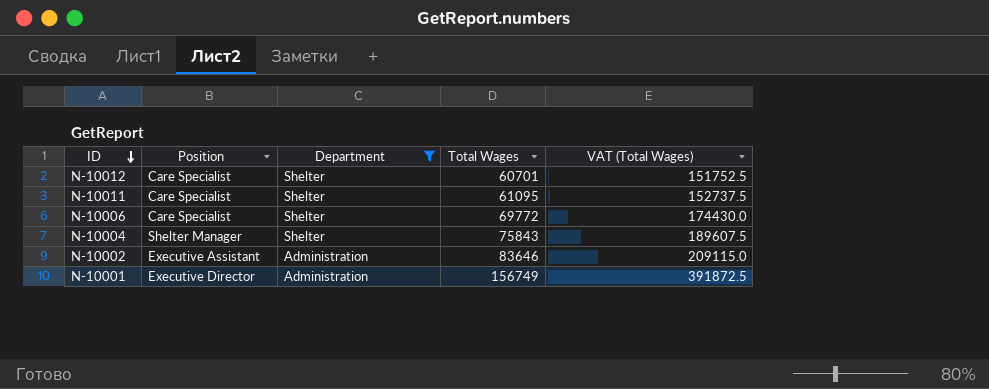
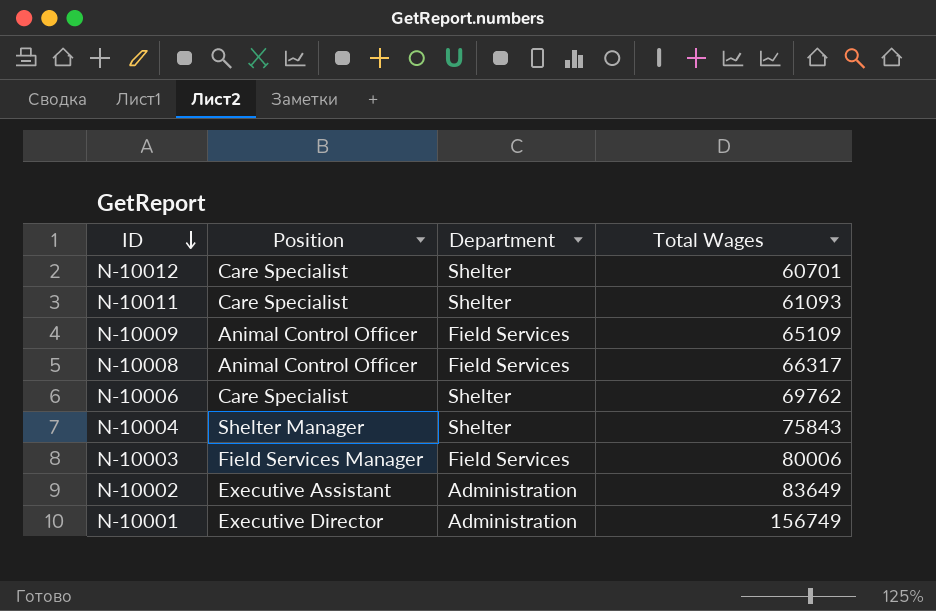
filter: Department != Field Services -> none
column VAT (Total Wages) | formula: [Total Wages] * 2.5 -> none
N-10011 | Total Wages: 61095 -> 61093
N-10006 | Total Wages: 69772 -> 69762
N-10002 | Total Wages: 83646 -> 83649

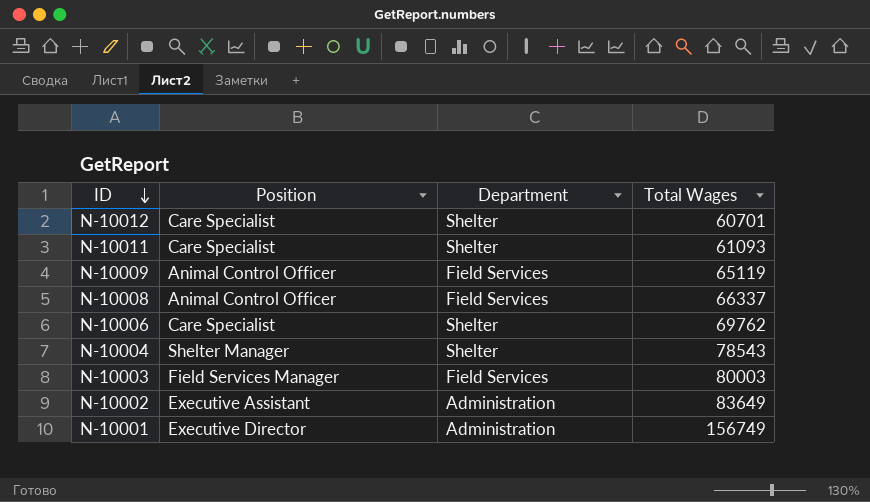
N-10009 | Total Wages: 65109 -> 65119
N-10008 | Total Wages: 66317 -> 66337
N-10004 | Total Wages: 75843 -> 78543
N-10003 | Total Wages: 80006 -> 80003

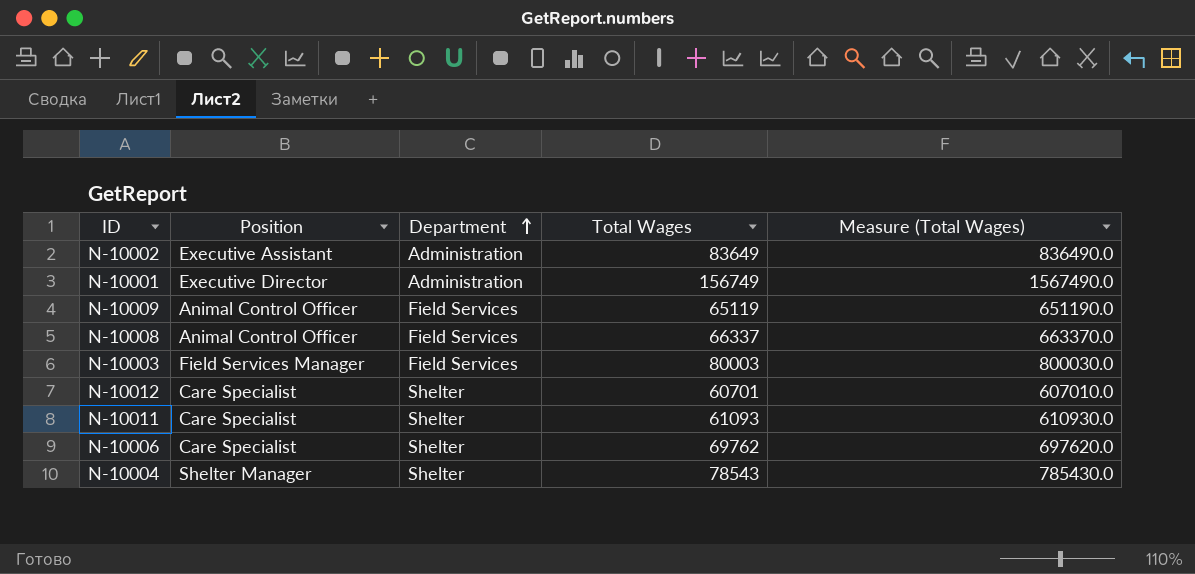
row order: ID descending -> Department ascending
column Measure (Total Wages) | formula: none -> [Total Wages] * 10

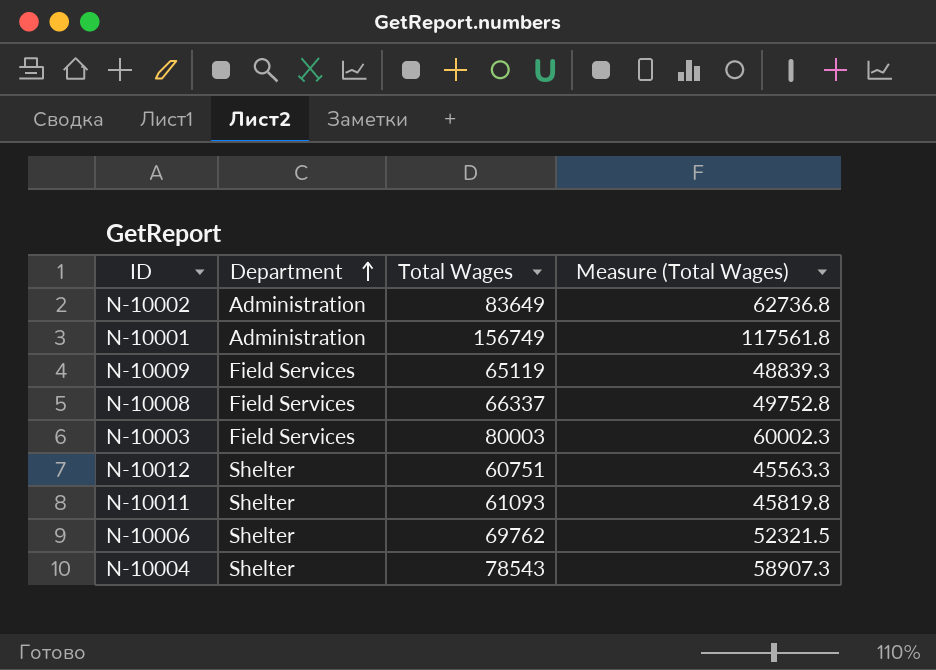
column Position | position: 2 -> none
column Measure (Total Wages) | formula: [Total Wages] * 10 -> [Total Wages] * 0.75
N-10012 | Total Wages: 60701 -> 60751

